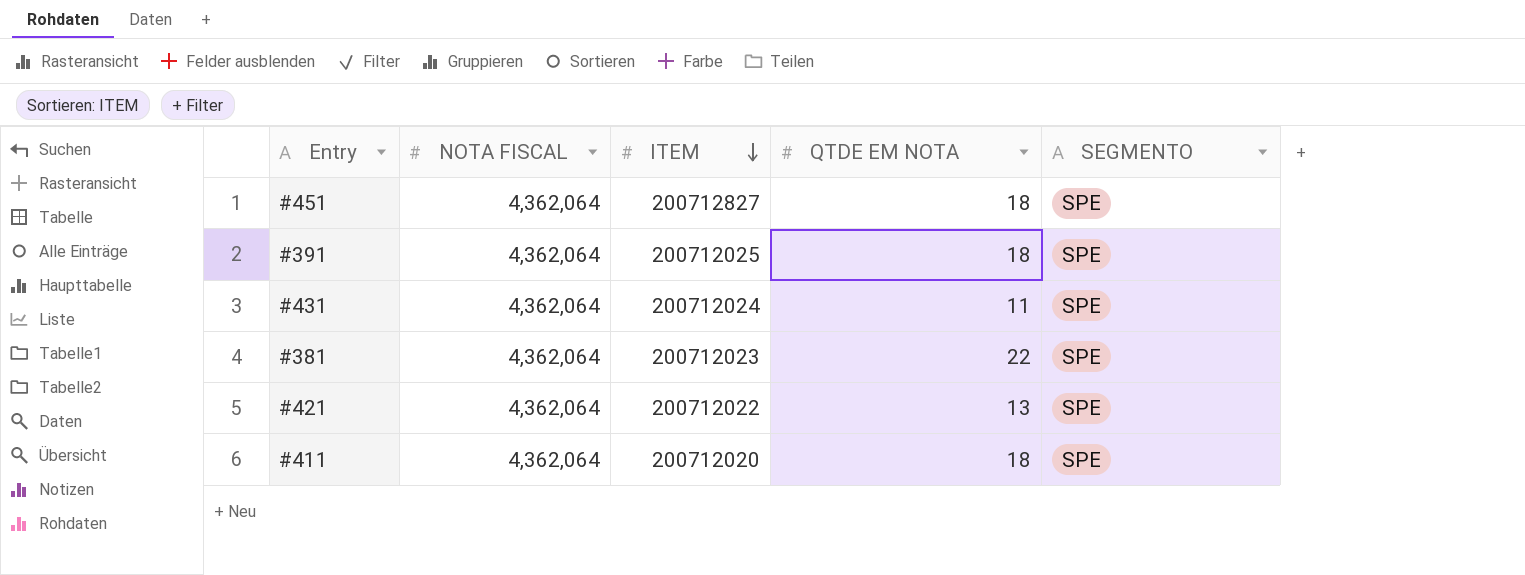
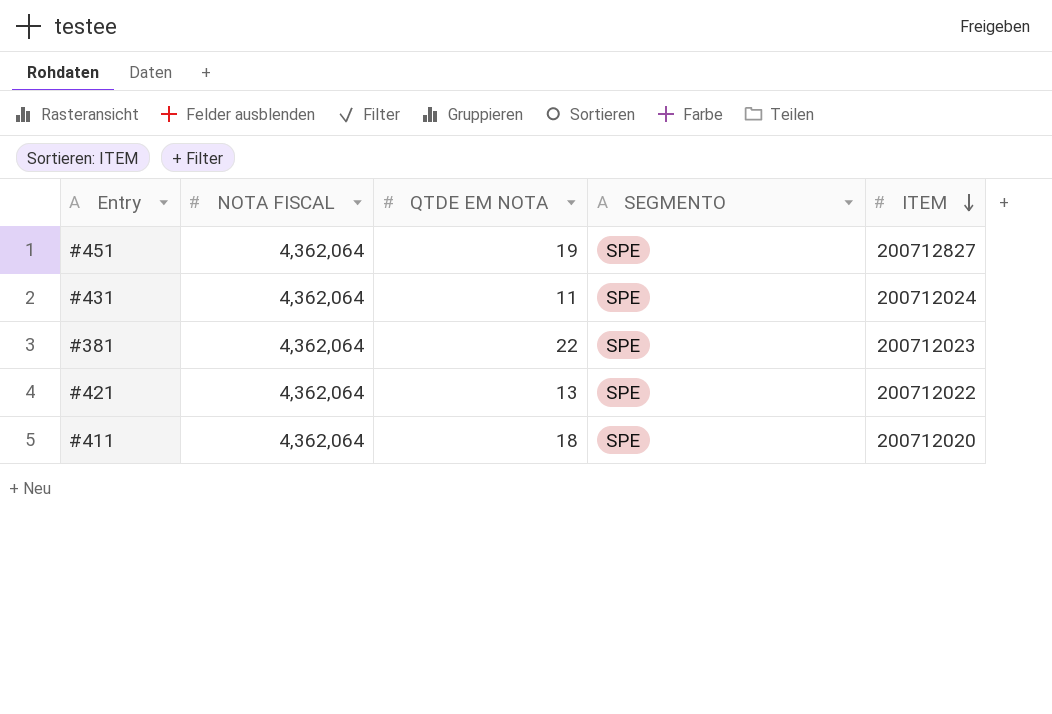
column ITEM | position: 3 -> 5
row #391: 4,362,064 | 200712025 | 18 | SPE -> none
#451 | QTDE EM NOTA: 18 -> 19

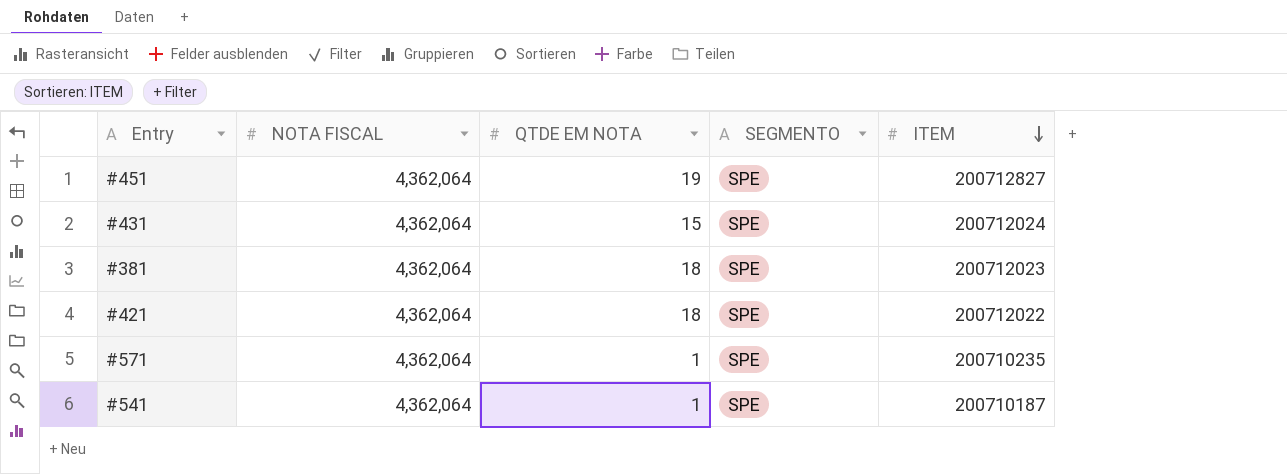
row #411: 4,362,064 | 18 | SPE | 200712020 -> none
#431 | QTDE EM NOTA: 11 -> 15
#381 | QTDE EM NOTA: 22 -> 18
#421 | QTDE EM NOTA: 13 -> 18
row #571: none -> 4,362,064 | 1 | SPE | 200710235
row #541: none -> 4,362,064 | 1 | SPE | 200710187

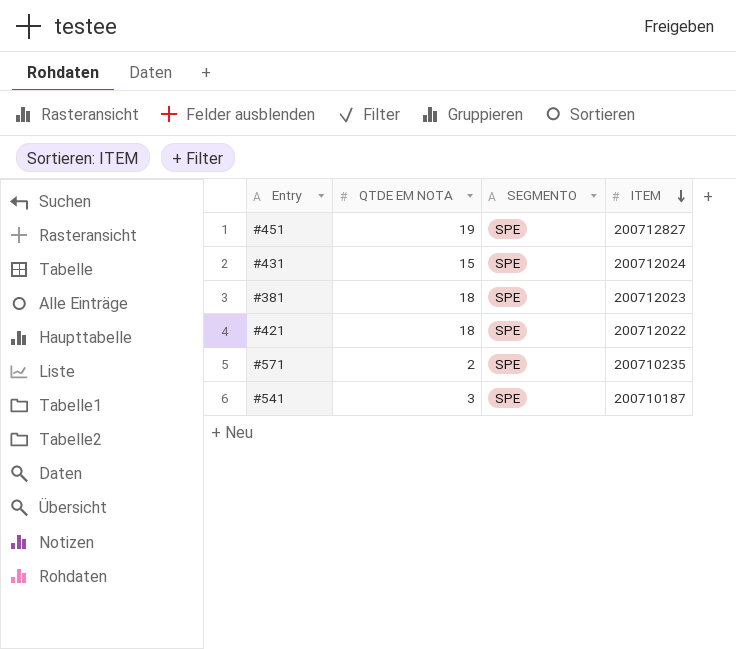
column NOTA FISCAL | position: 2 -> none
#571 | QTDE EM NOTA: 1 -> 2
#541 | QTDE EM NOTA: 1 -> 3

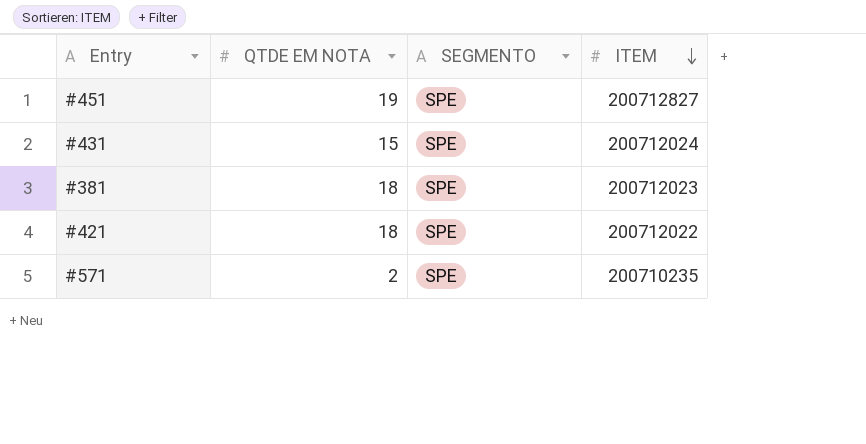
row #541: 3 | SPE | 200710187 -> none

